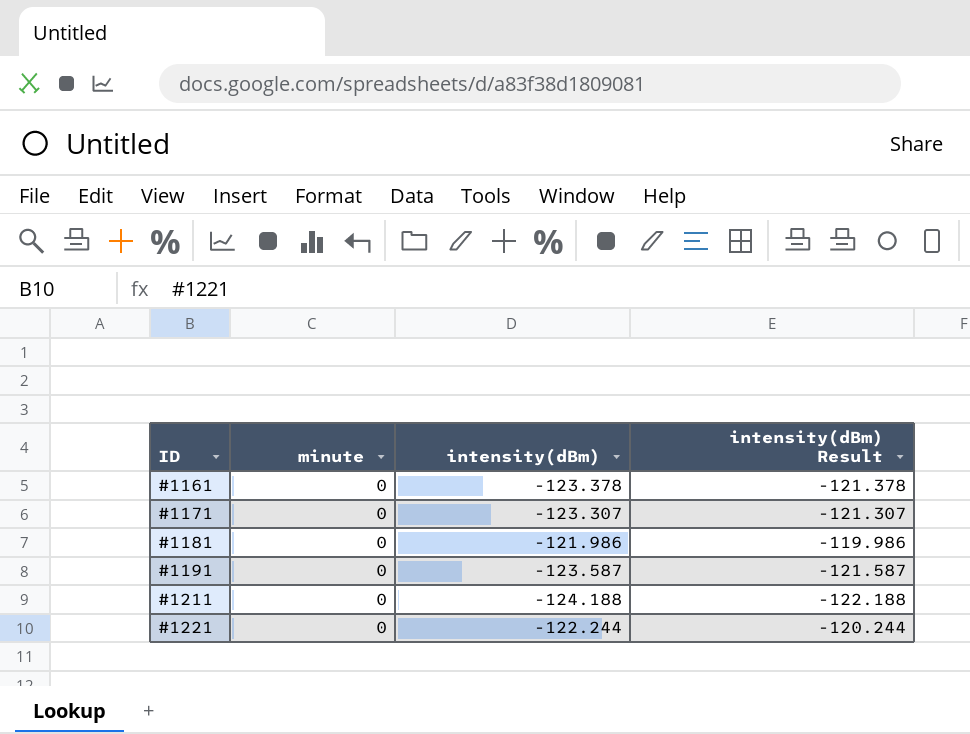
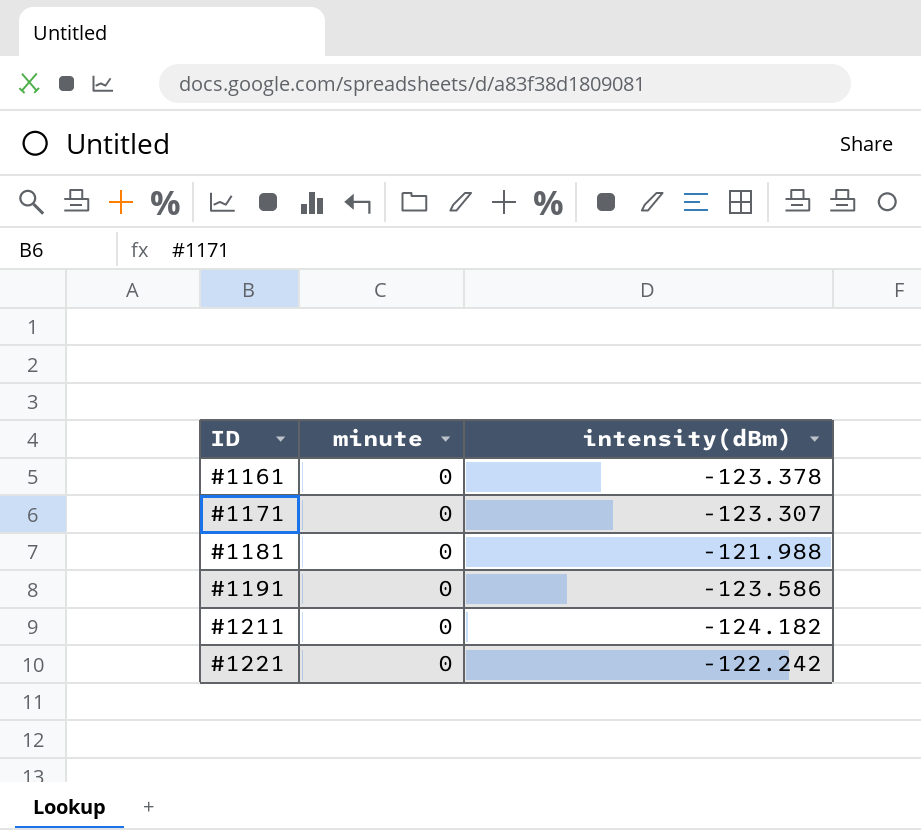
column intensity(dBm) Result | formula: [intensity(dBm)] + 2 -> none
#1181 | intensity(dBm): -121.986 -> -121.988
#1191 | intensity(dBm): -123.587 -> -123.586
#1211 | intensity(dBm): -124.188 -> -124.182
#1221 | intensity(dBm): -122.244 -> -122.242

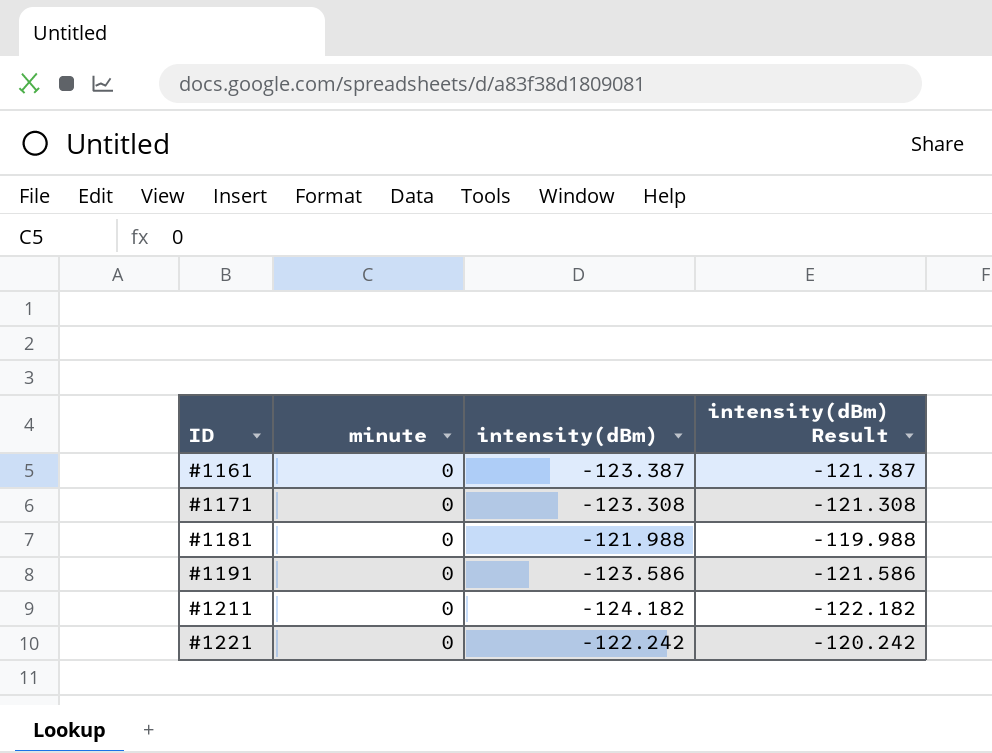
column intensity(dBm) Result | formula: none -> [intensity(dBm)] + 2
#1161 | intensity(dBm): -123.378 -> -123.387
#1171 | intensity(dBm): -123.307 -> -123.308

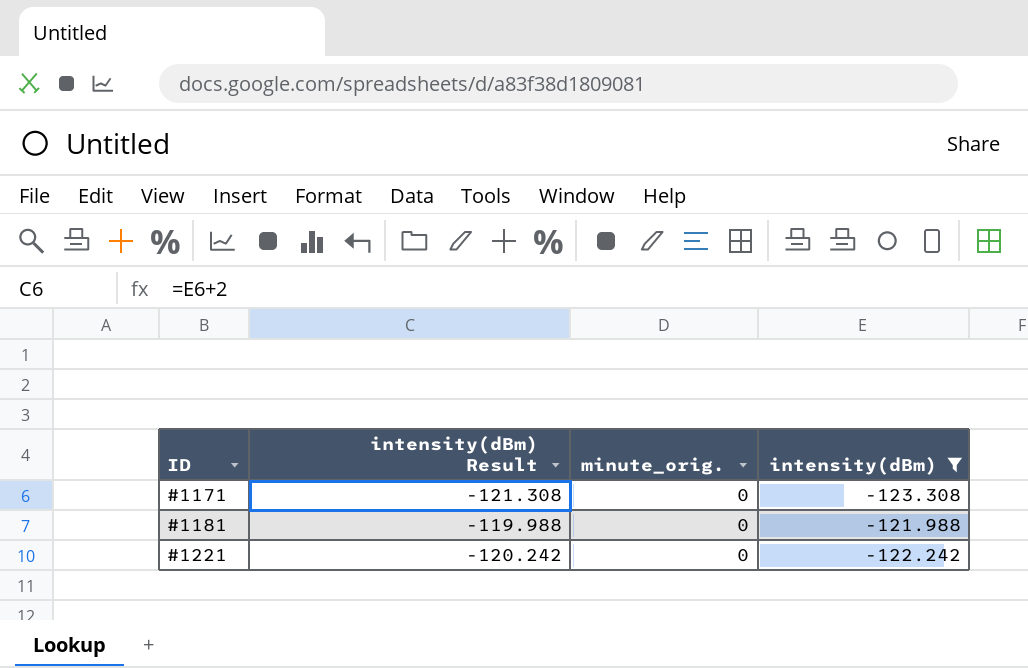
filter: none -> intensity(dBm) >= -123.308
column intensity(dBm) Result | position: 4 -> 2
column name: minute -> minute_orig.

